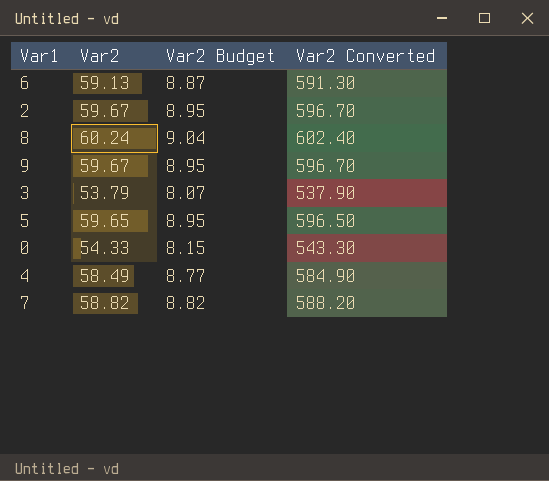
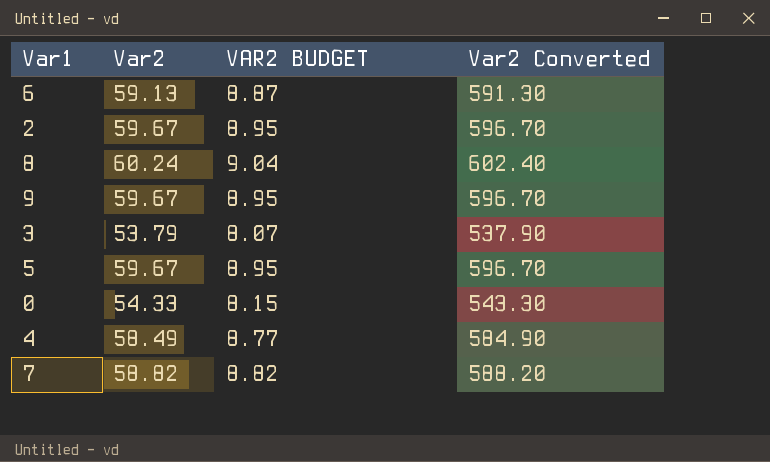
column name: Var2 Budget -> VAR2 BUDGET
5 | Var2: 59.65 -> 59.67
5 | Var2 Converted: 596.50 -> 596.70

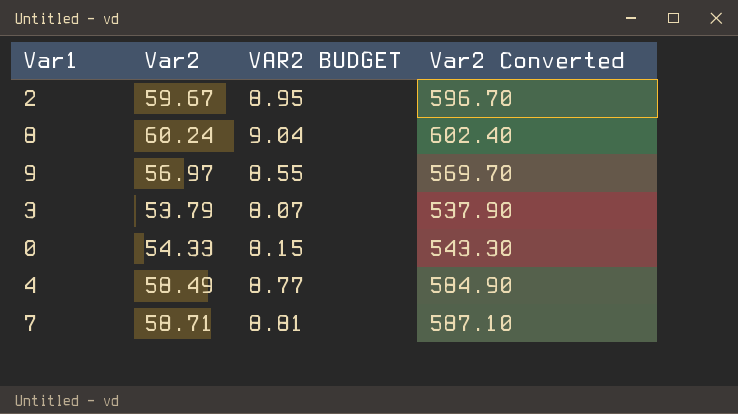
row 6: 59.13 | 8.87 | 591.30 -> none
row 5: 59.67 | 8.95 | 596.70 -> none
9 | Var2: 59.67 -> 56.97
9 | VAR2 BUDGET: 8.95 -> 8.55
9 | Var2 Converted: 596.70 -> 569.70
7 | Var2: 58.82 -> 58.71
7 | VAR2 BUDGET: 8.82 -> 8.81
7 | Var2 Converted: 588.20 -> 587.10

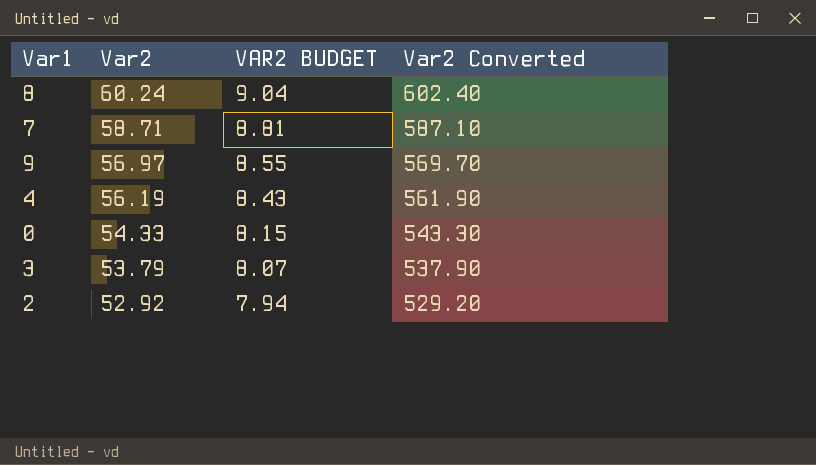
row order: none -> Var2 descending
4 | Var2: 58.49 -> 56.19
4 | VAR2 BUDGET: 8.77 -> 8.43
4 | Var2 Converted: 584.90 -> 561.90
2 | Var2: 59.67 -> 52.92
2 | VAR2 BUDGET: 8.95 -> 7.94
2 | Var2 Converted: 596.70 -> 529.20

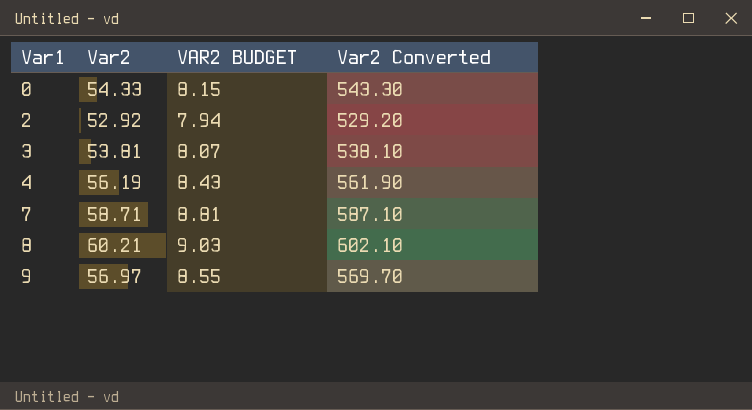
row order: Var2 descending -> Var1 ascending
3 | Var2: 53.79 -> 53.81
3 | Var2 Converted: 537.90 -> 538.10
8 | Var2: 60.24 -> 60.21
8 | VAR2 BUDGET: 9.04 -> 9.03
8 | Var2 Converted: 602.40 -> 602.10

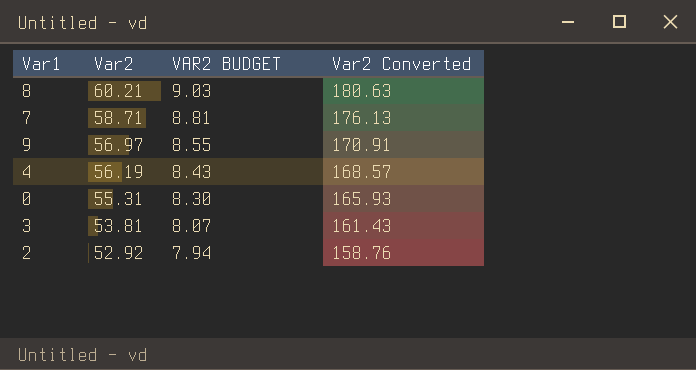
row order: Var1 ascending -> Var2 descending
column Var2 Converted | formula: [Var2] * 10 -> [Var2] * 3
0 | Var2: 54.33 -> 55.31
0 | VAR2 BUDGET: 8.15 -> 8.30

